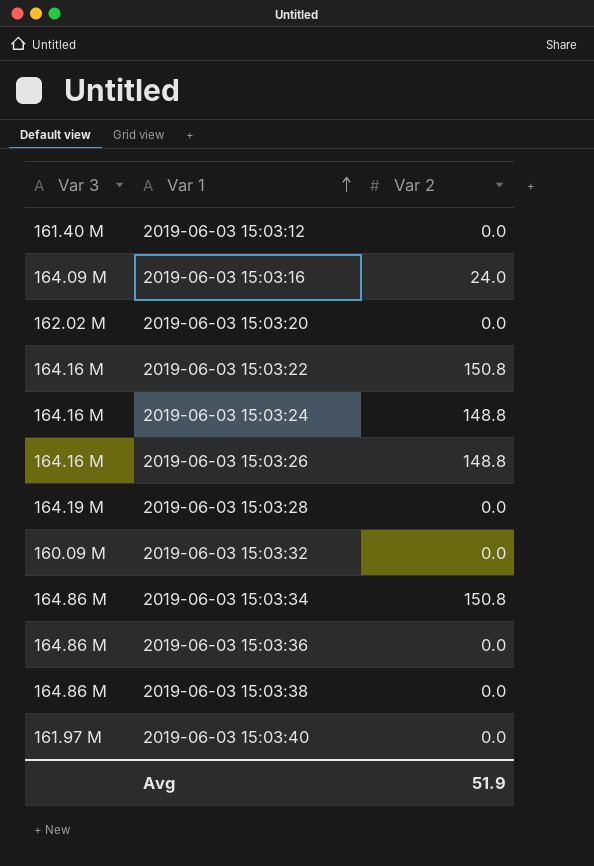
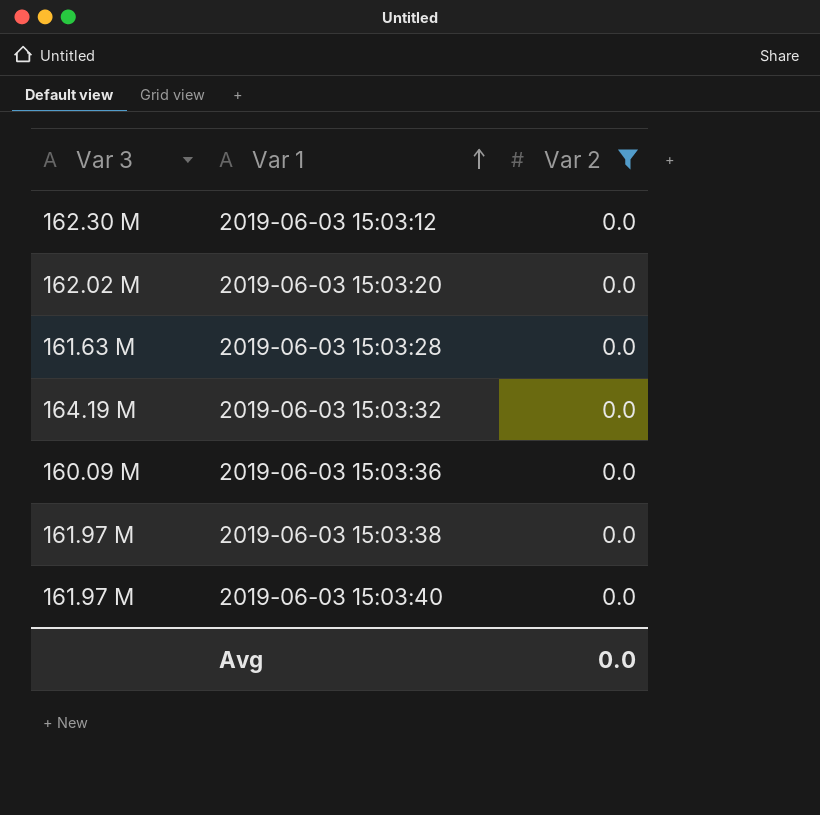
filter: none -> Var 2 = 0.0
2019-06-03 15:03:12 | Var 3: 161.40 M -> 162.30 M
2019-06-03 15:03:28 | Var 3: 164.19 M -> 161.63 M
2019-06-03 15:03:32 | Var 3: 160.09 M -> 164.19 M
2019-06-03 15:03:36 | Var 3: 164.86 M -> 160.09 M
2019-06-03 15:03:38 | Var 3: 164.86 M -> 161.97 M
Avg | Var 2: 51.9 -> 0.0

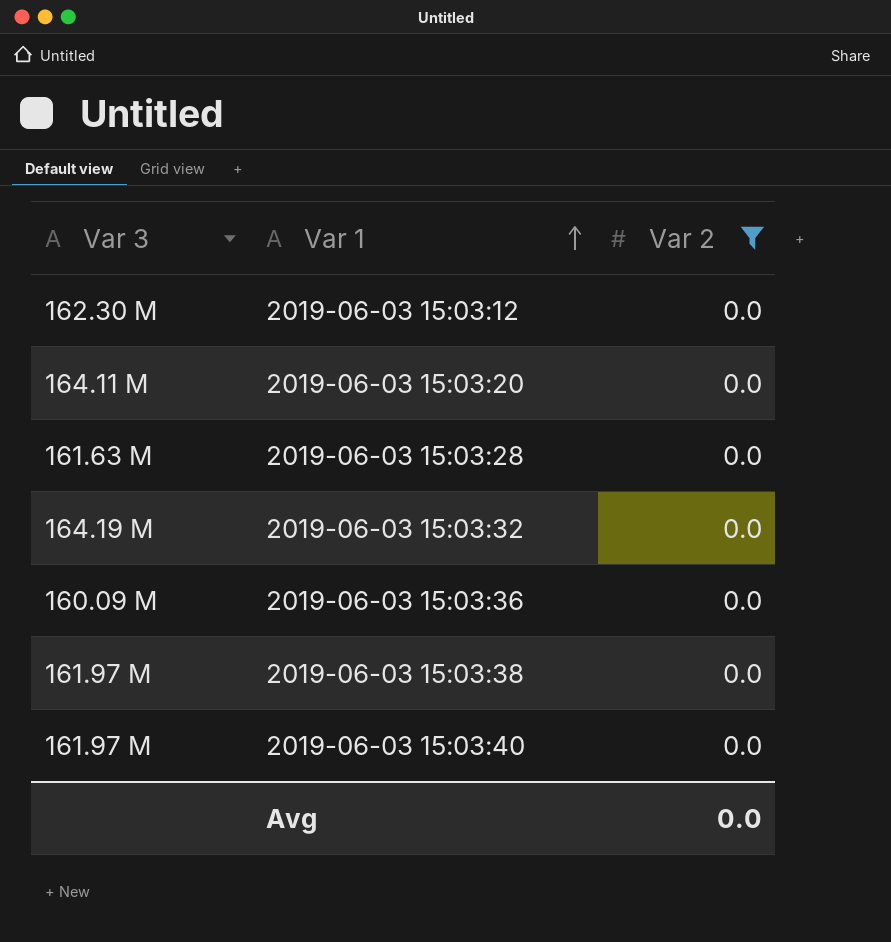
2019-06-03 15:03:20 | Var 3: 162.02 M -> 164.11 M

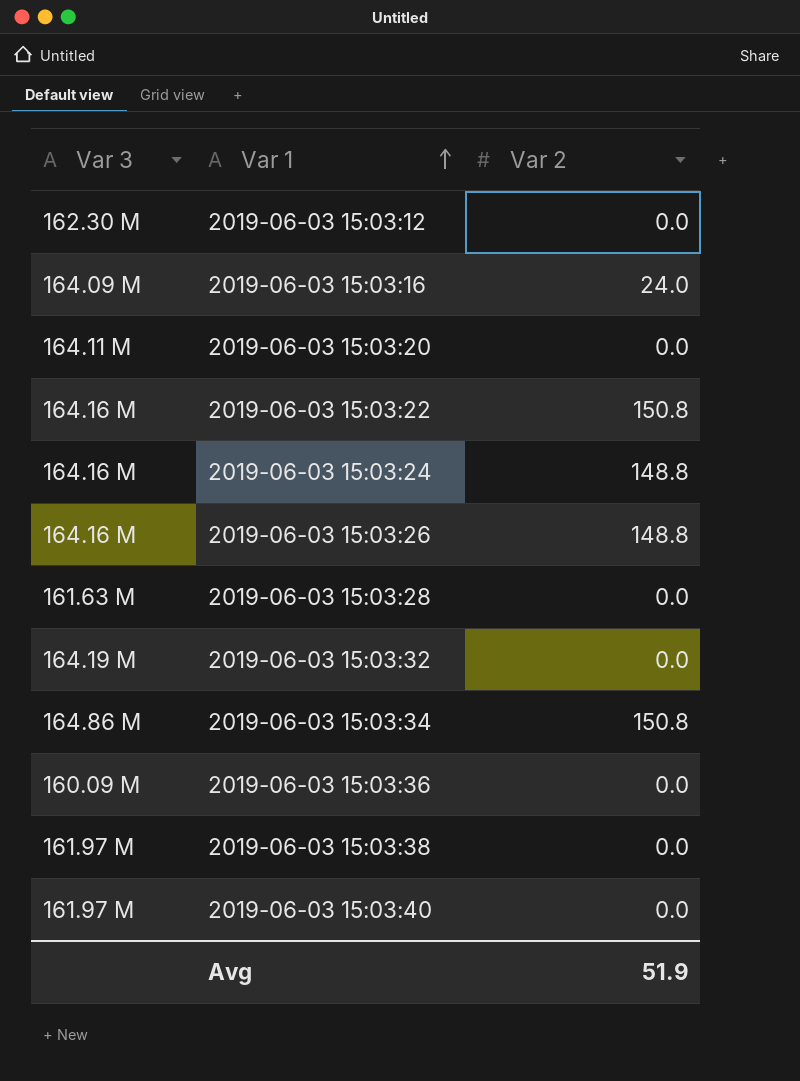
filter: Var 2 = 0.0 -> none
Avg | Var 2: 0.0 -> 51.9

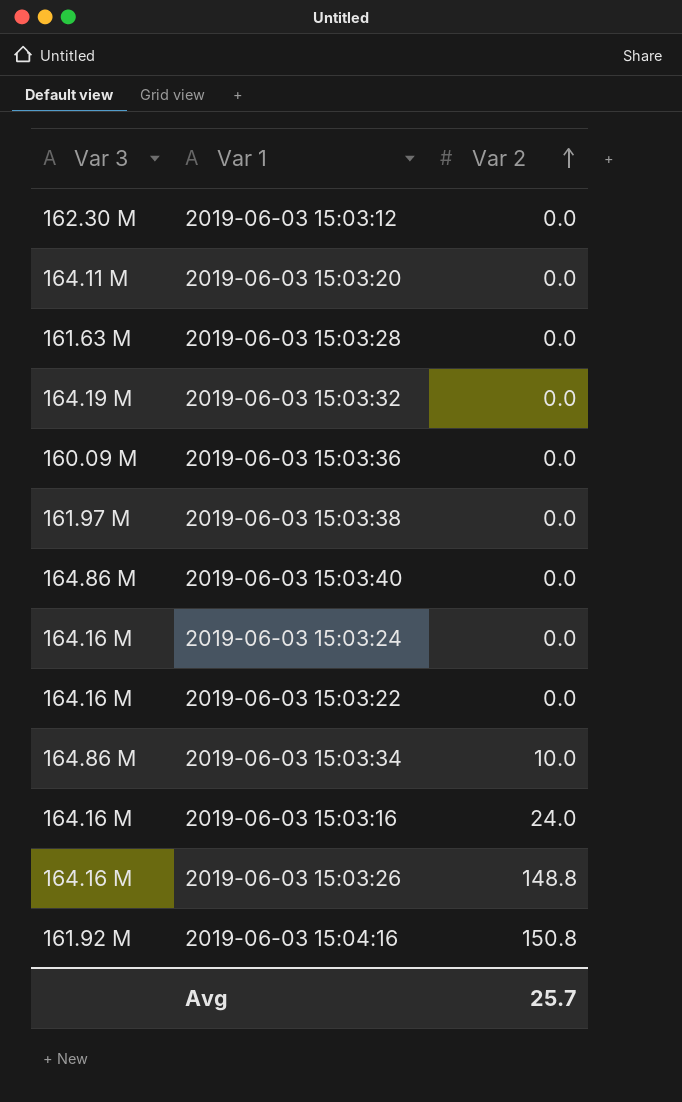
row order: Var 1 ascending -> Var 2 ascending
2019-06-03 15:03:40 | Var 3: 161.97 M -> 164.86 M
2019-06-03 15:03:24 | Var 2: 148.8 -> 0.0
2019-06-03 15:03:22 | Var 2: 150.8 -> 0.0
2019-06-03 15:03:34 | Var 2: 150.8 -> 10.0
2019-06-03 15:03:16 | Var 3: 164.09 M -> 164.16 M
row 2019-06-03 15:04:16: none -> 161.92 M | 150.8
Avg | Var 2: 51.9 -> 25.7

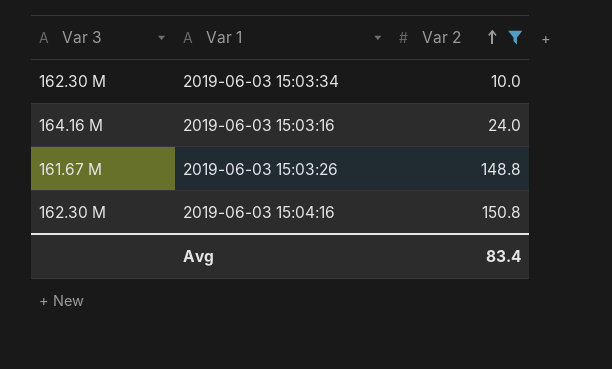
filter: none -> Var 2 != 0.0
2019-06-03 15:03:34 | Var 3: 164.86 M -> 162.30 M
2019-06-03 15:03:26 | Var 3: 164.16 M -> 161.67 M
2019-06-03 15:04:16 | Var 3: 161.92 M -> 162.30 M
Avg | Var 2: 25.7 -> 83.4

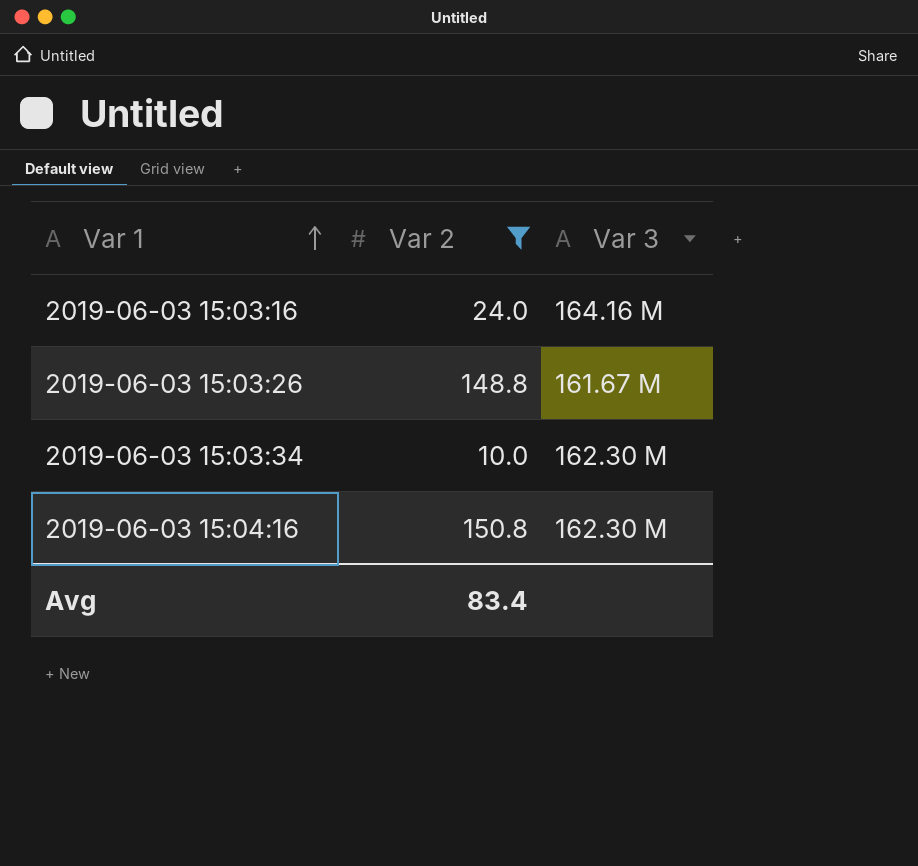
row order: Var 2 ascending -> Var 1 ascending
column Var 3 | position: 1 -> 3

